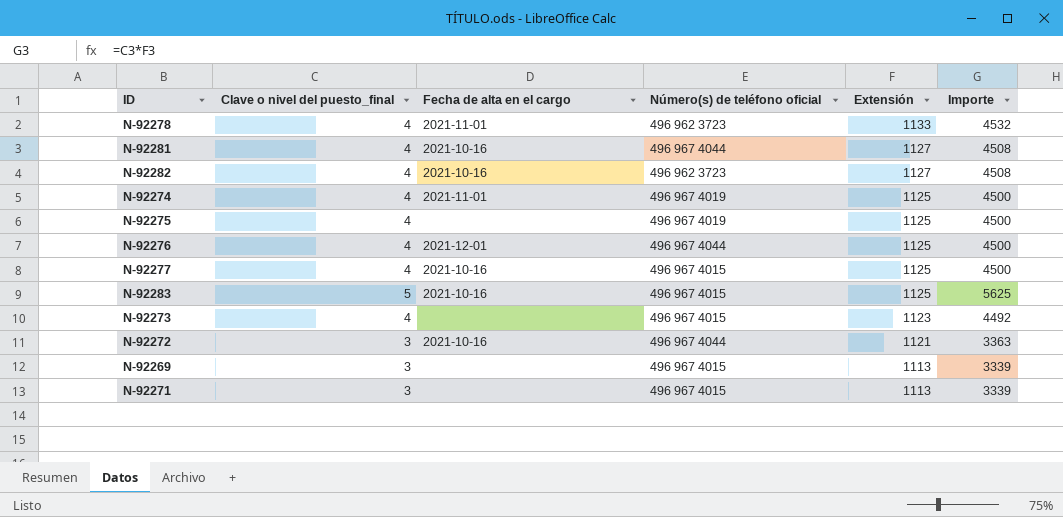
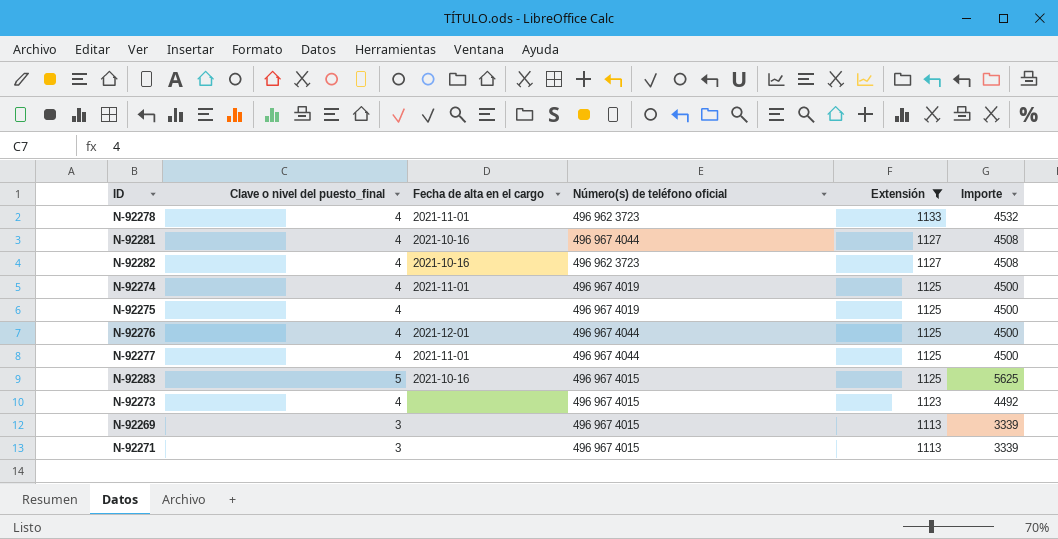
filter: none -> Extensión != 1121
N-92277 | Fecha de alta en el cargo: 2021-10-16 -> 2021-11-01
N-92277 | Número(s) de teléfono oficial: 496 967 4015 -> 496 967 4044

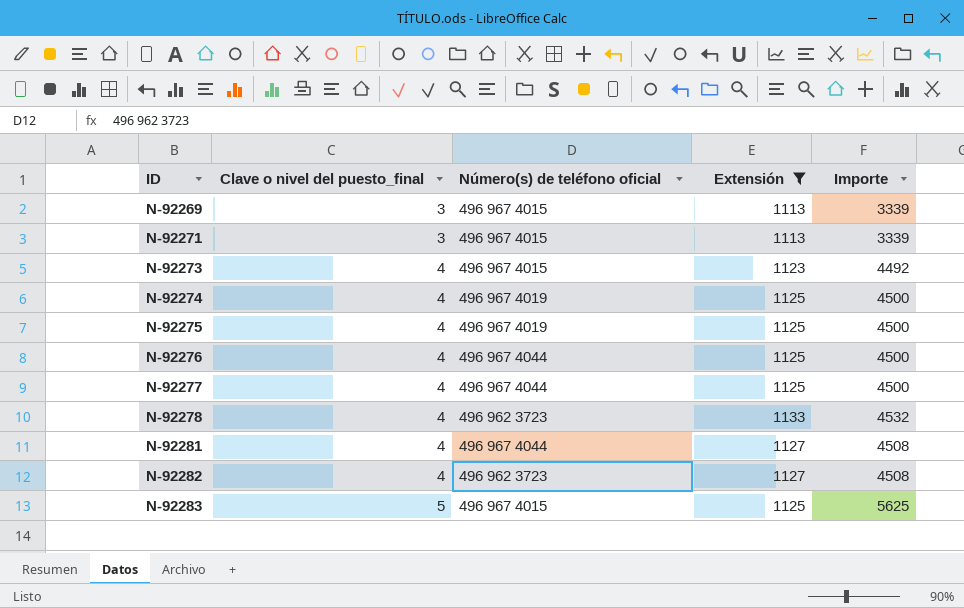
row order: Extensión descending -> ID ascending
column Fecha de alta en el cargo | position: 3 -> none

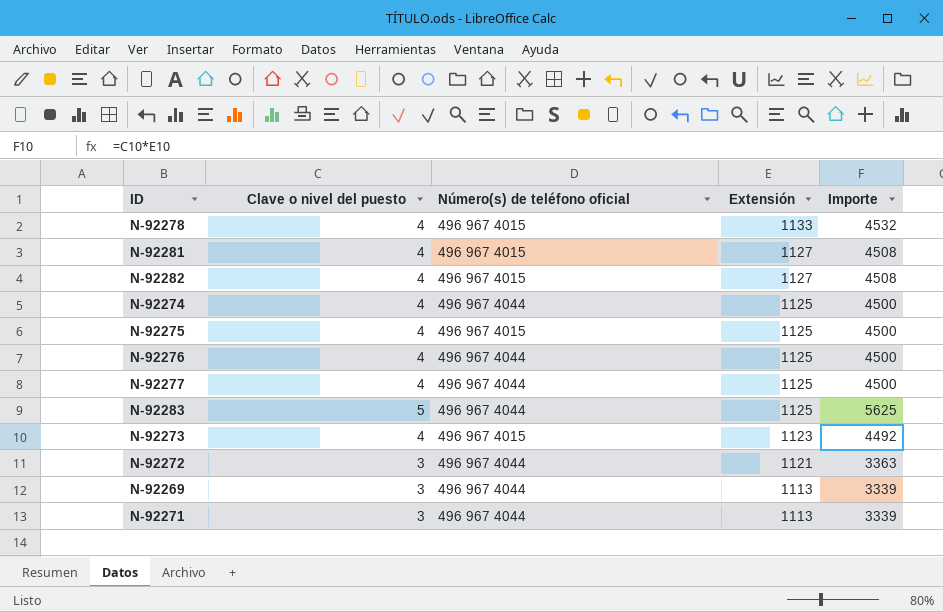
filter: Extensión != 1121 -> none
row order: ID ascending -> Extensión descending
column name: Clave o nivel del puesto_final -> Clave o nivel del puesto
N-92278 | Número(s) de teléfono oficial: 496 962 3723 -> 496 967 4015
N-92281 | Número(s) de teléfono oficial: 496 967 4044 -> 496 967 4015
N-92282 | Número(s) de teléfono oficial: 496 962 3723 -> 496 967 4015
N-92274 | Número(s) de teléfono oficial: 496 967 4019 -> 496 967 4044
N-92275 | Número(s) de teléfono oficial: 496 967 4019 -> 496 967 4015
N-92283 | Número(s) de teléfono oficial: 496 967 4015 -> 496 967 4044
N-92269 | Número(s) de teléfono oficial: 496 967 4015 -> 496 967 4044
N-92271 | Número(s) de teléfono oficial: 496 967 4015 -> 496 967 4044

